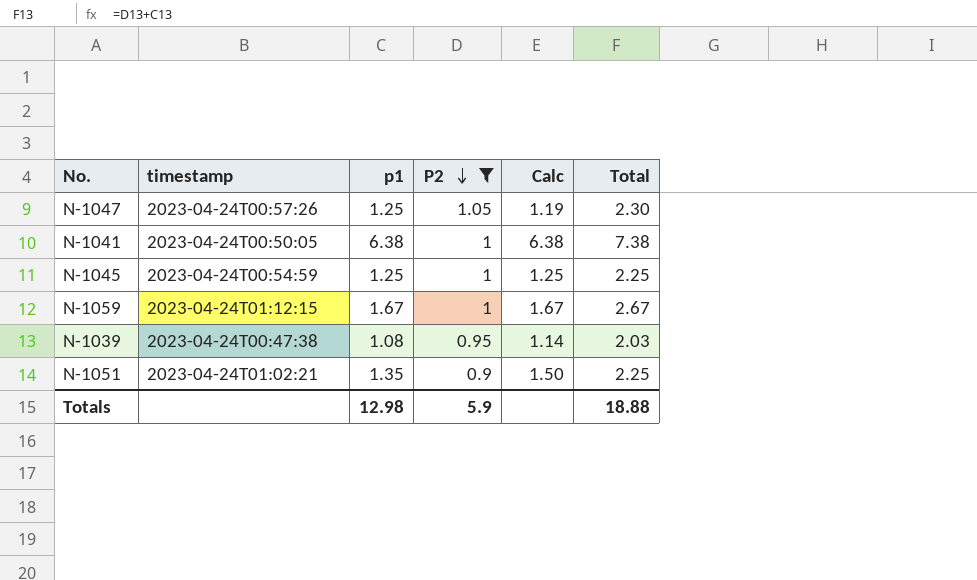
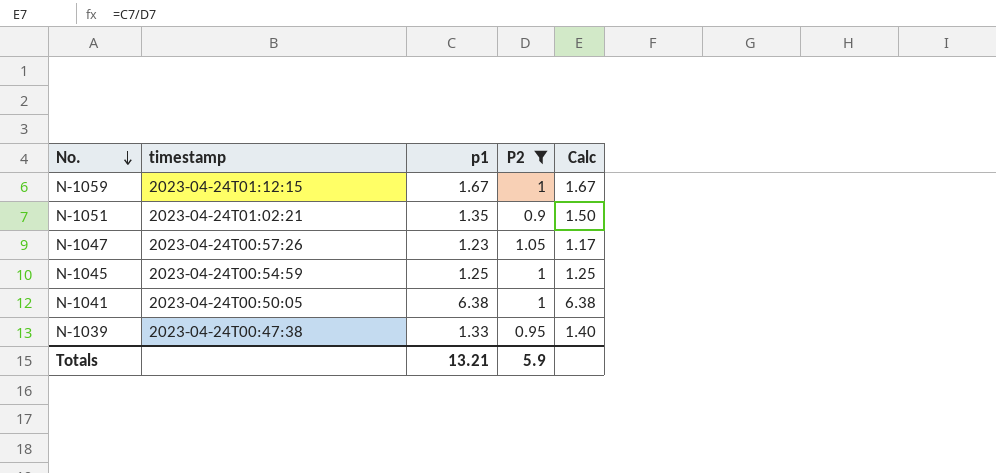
row order: P2 descending -> No. descending
column Total | formula: [p1] + [P2] -> none
N-1047 | p1: 1.25 -> 1.23
N-1047 | Calc: 1.19 -> 1.17
N-1039 | p1: 1.08 -> 1.33
N-1039 | Calc: 1.14 -> 1.40
Totals | p1: 12.98 -> 13.21

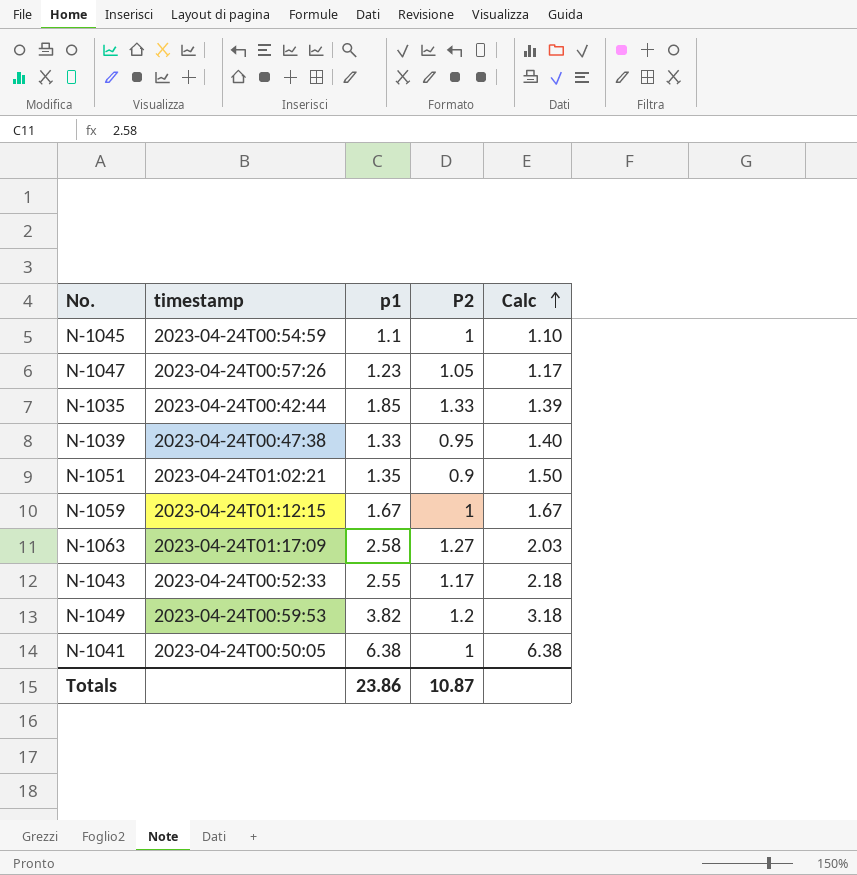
filter: P2 <= 1.05 -> none
row order: No. descending -> Calc ascending
N-1045 | p1: 1.25 -> 1.1
N-1045 | Calc: 1.25 -> 1.10
Totals | p1: 13.21 -> 23.86
Totals | P2: 5.9 -> 10.87

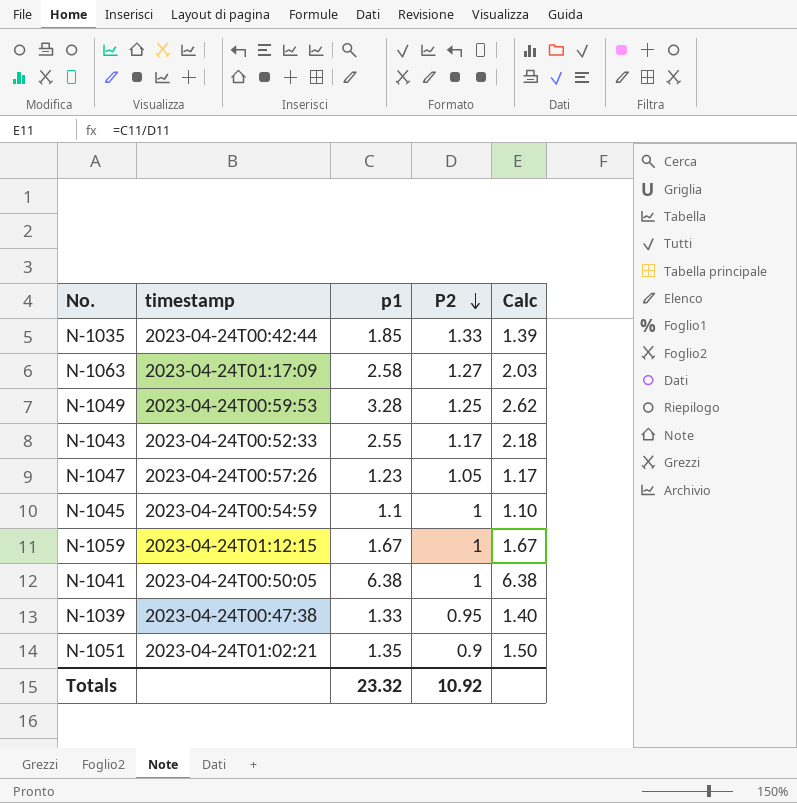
row order: Calc ascending -> P2 descending
N-1049 | p1: 3.82 -> 3.28
N-1049 | P2: 1.2 -> 1.25
N-1049 | Calc: 3.18 -> 2.62
Totals | p1: 23.86 -> 23.32
Totals | P2: 10.87 -> 10.92

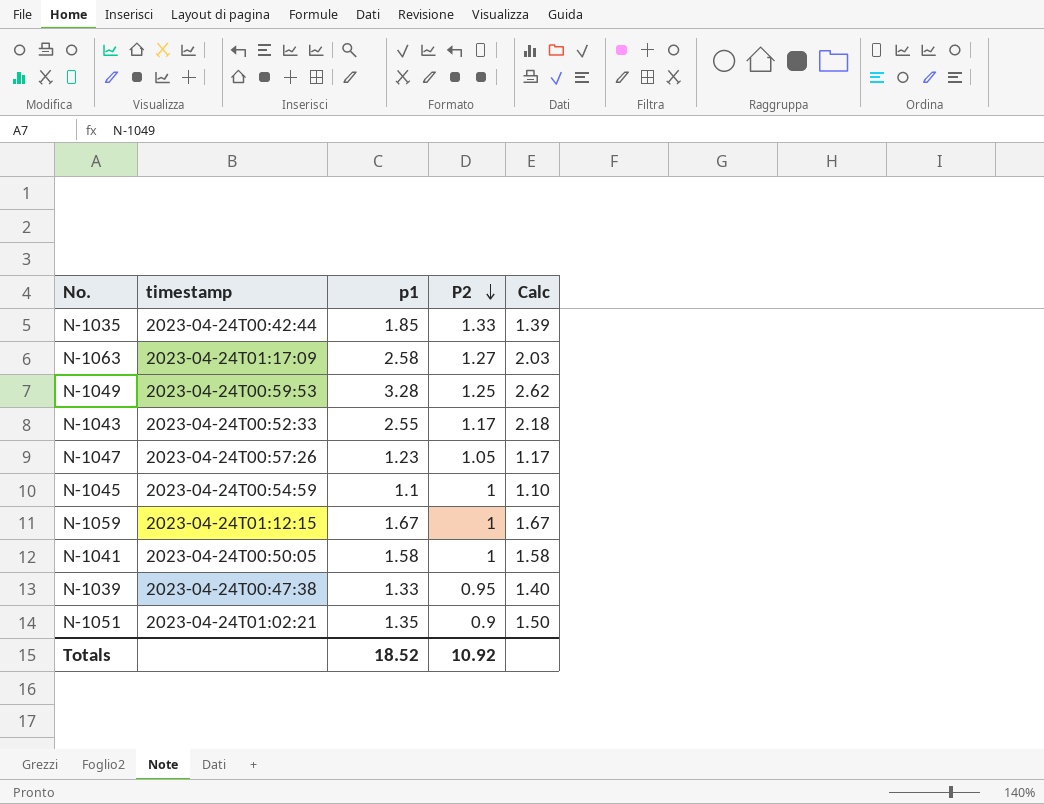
N-1041 | p1: 6.38 -> 1.58
N-1041 | Calc: 6.38 -> 1.58
Totals | p1: 23.32 -> 18.52

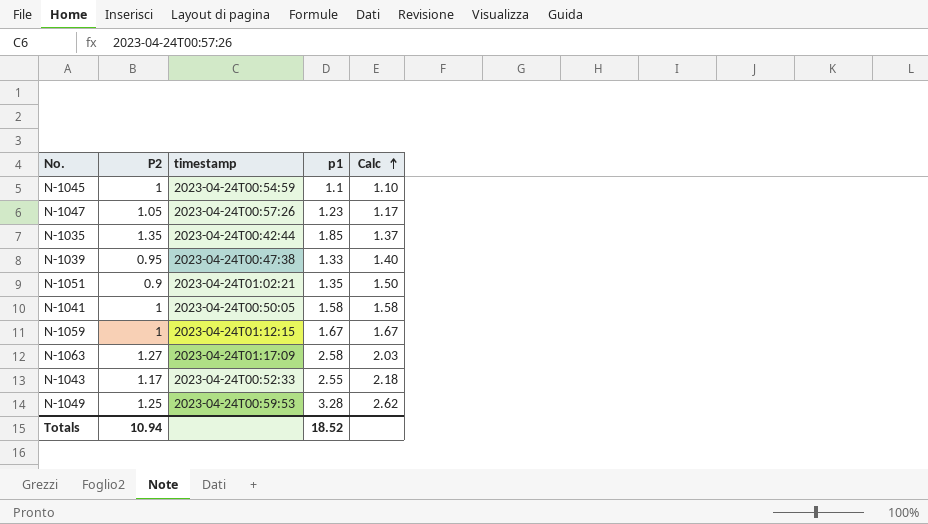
row order: P2 descending -> Calc ascending
column P2 | position: 4 -> 2
N-1035 | P2: 1.33 -> 1.35
N-1035 | Calc: 1.39 -> 1.37
Totals | P2: 10.92 -> 10.94

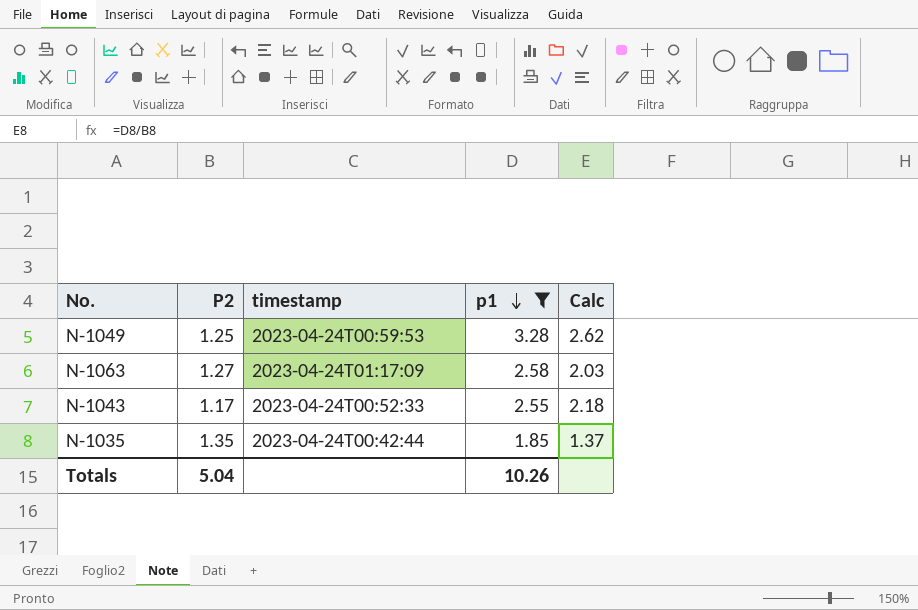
filter: none -> p1 >= 1.85
row order: Calc ascending -> p1 descending
Totals | P2: 10.94 -> 5.04
Totals | p1: 18.52 -> 10.26

